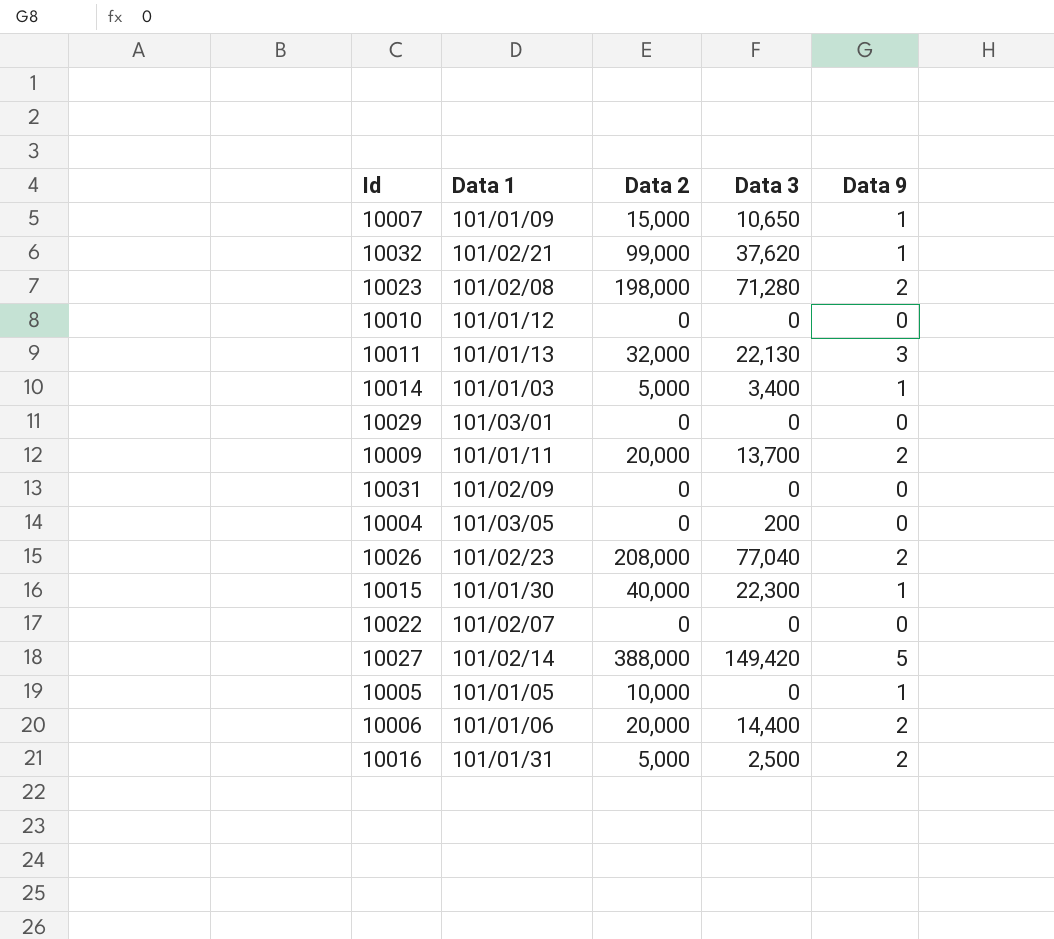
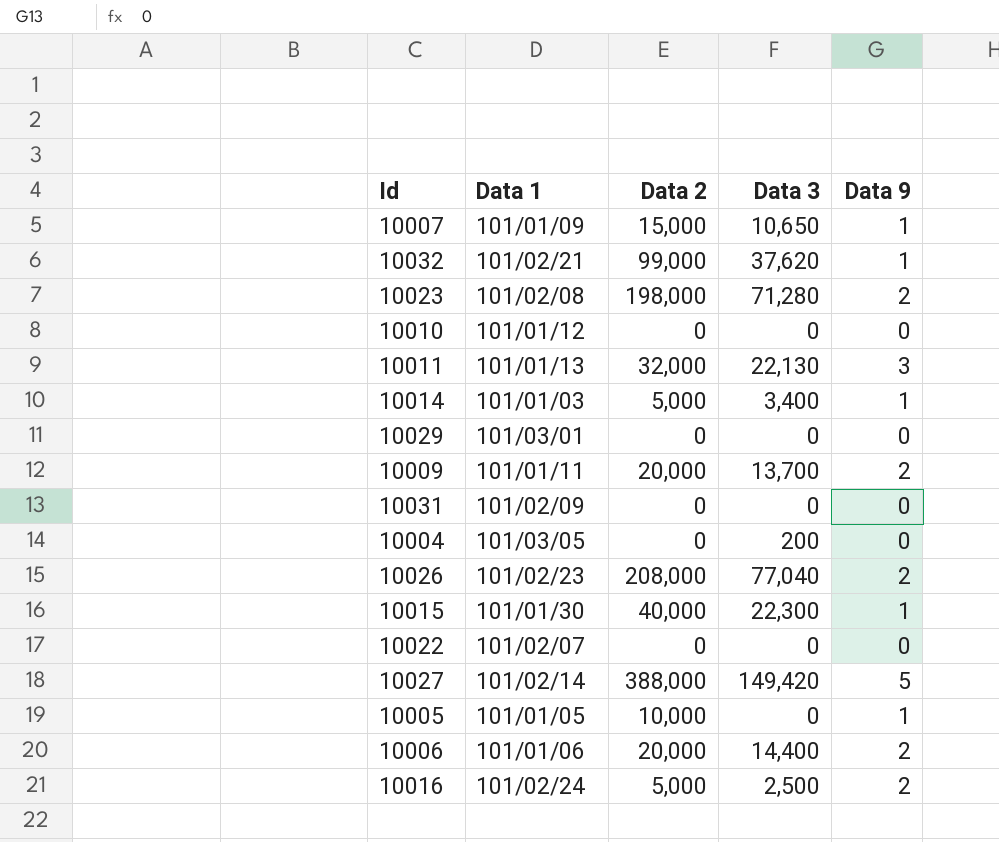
10016 | Data 1: 101/01/31 -> 101/02/24

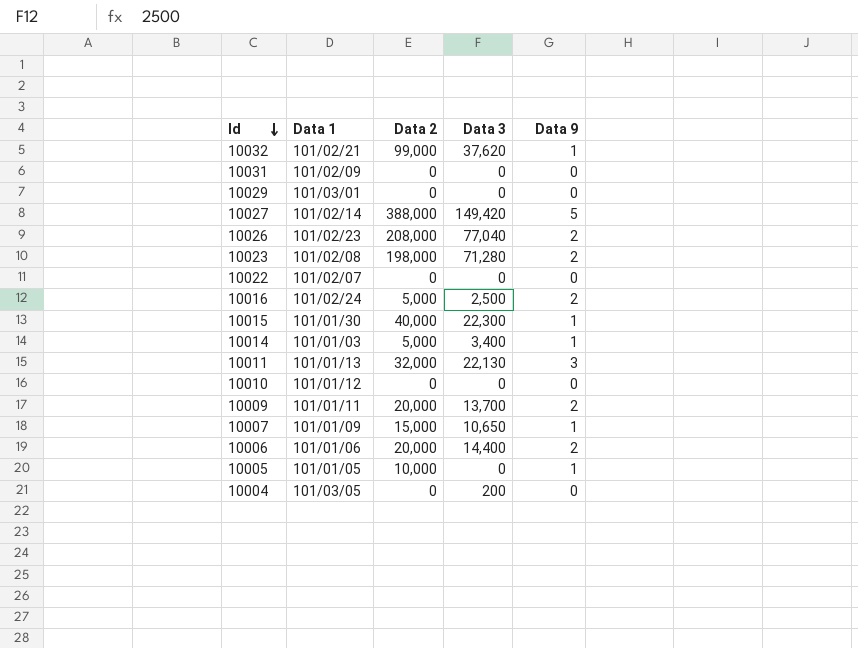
row order: none -> Id descending

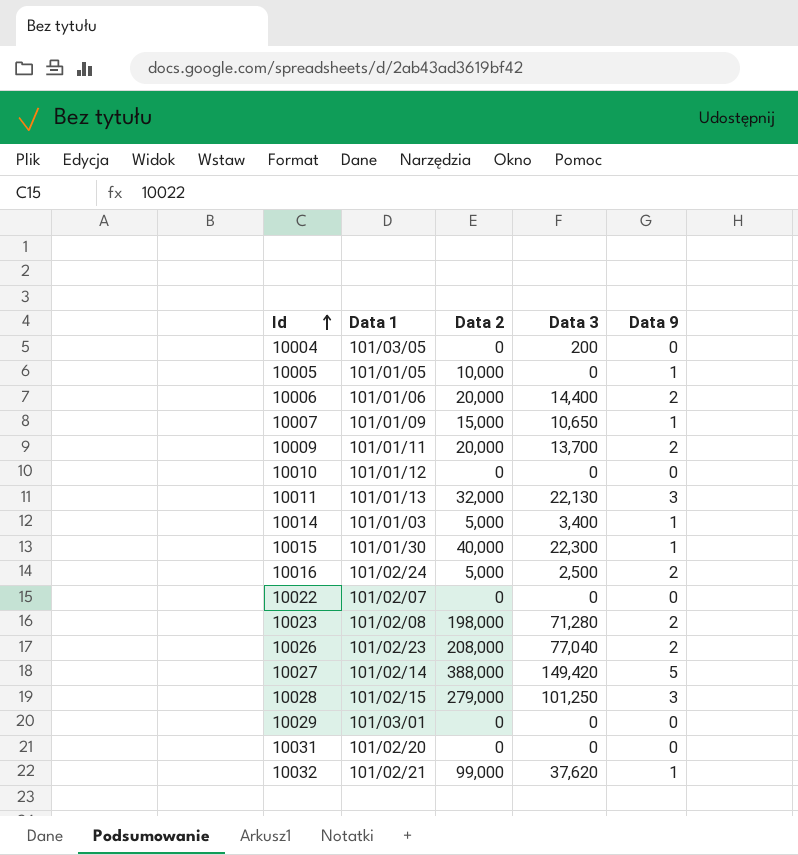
row order: Id descending -> Id ascending
row 10028: none -> 101/02/15 | 279,000 | 101,250 | 3
10031 | Data 1: 101/02/09 -> 101/02/20

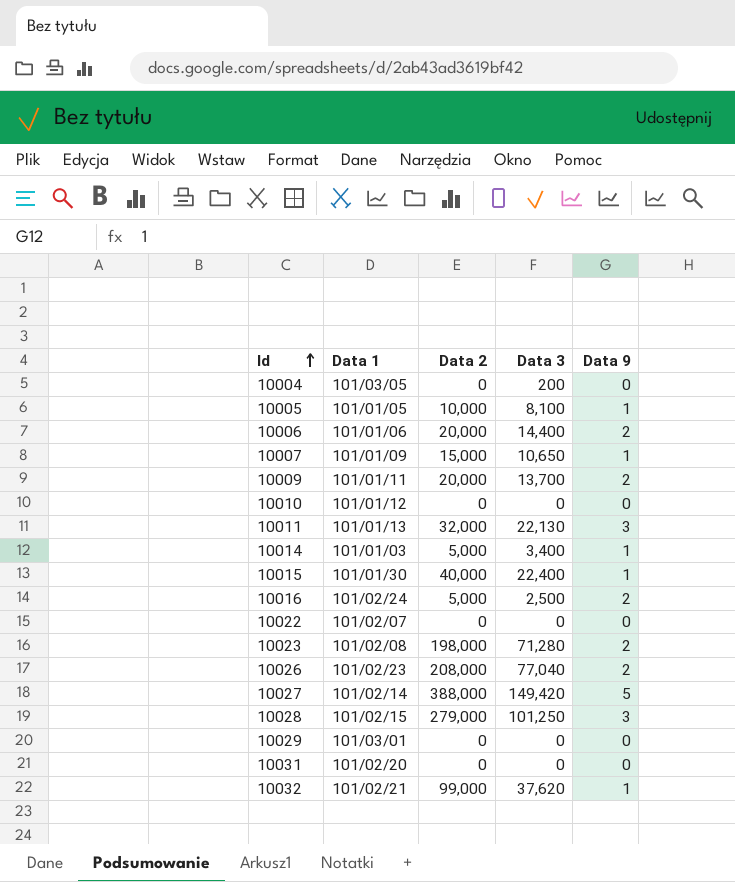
10005 | Data 3: 0 -> 8,100
10015 | Data 3: 22,300 -> 22,400

